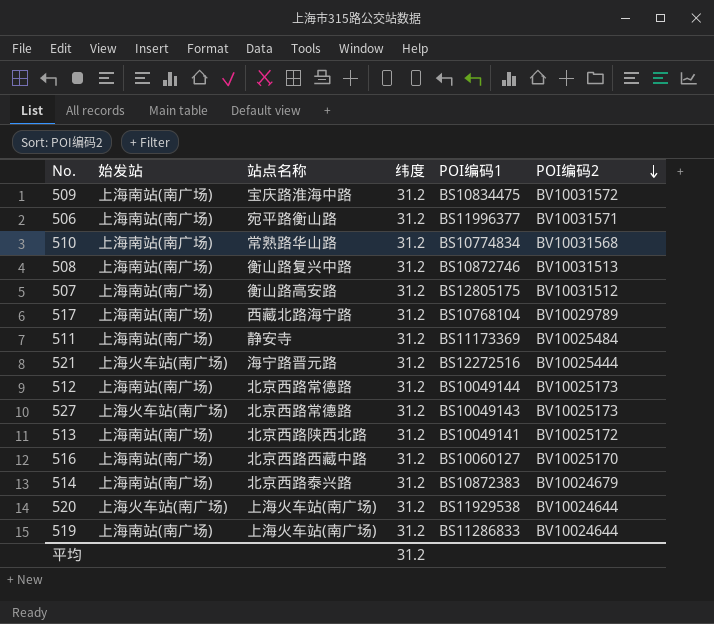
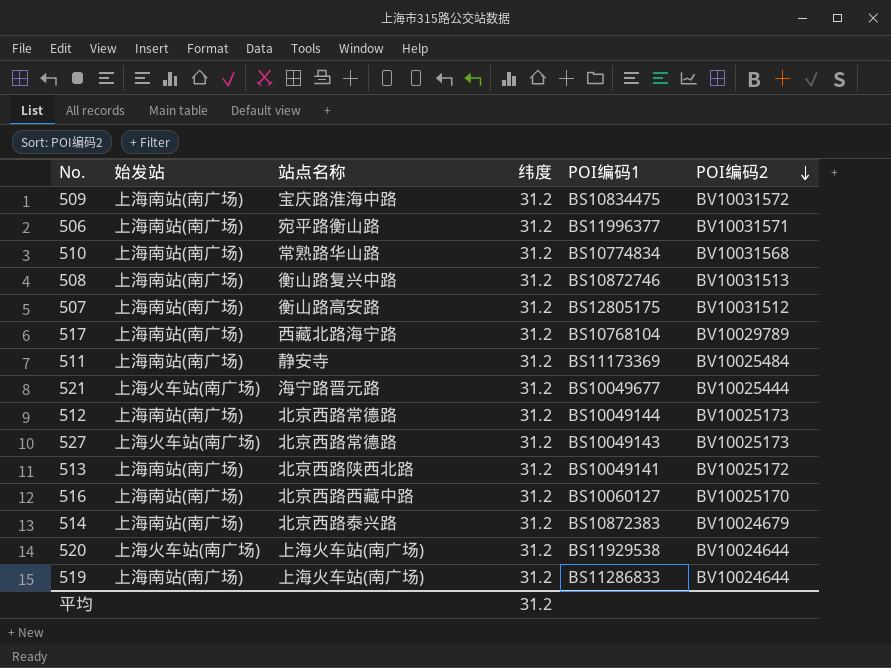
521 | POI编码1: BS12272516 -> BS10049677

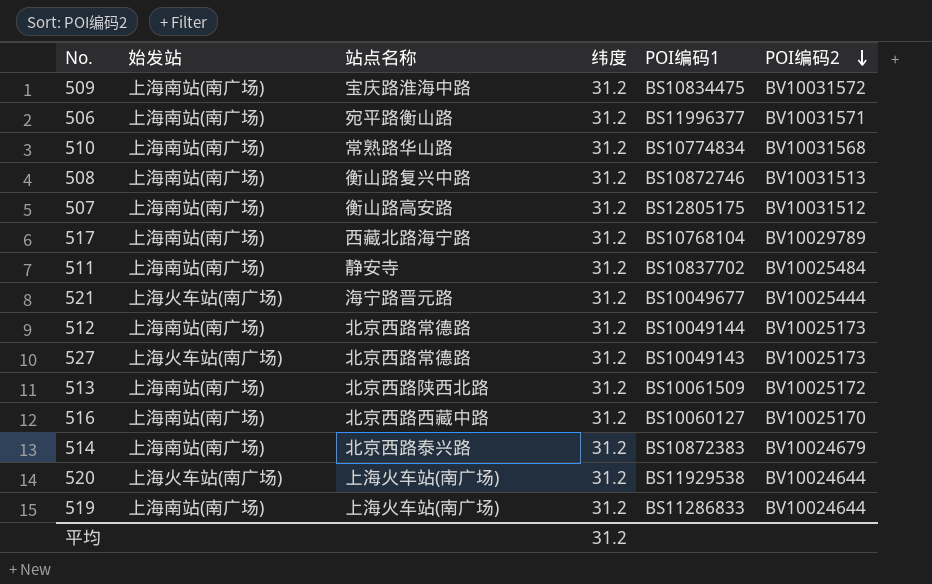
511 | POI编码1: BS11173369 -> BS10837702
513 | POI编码1: BS10049141 -> BS10061509

